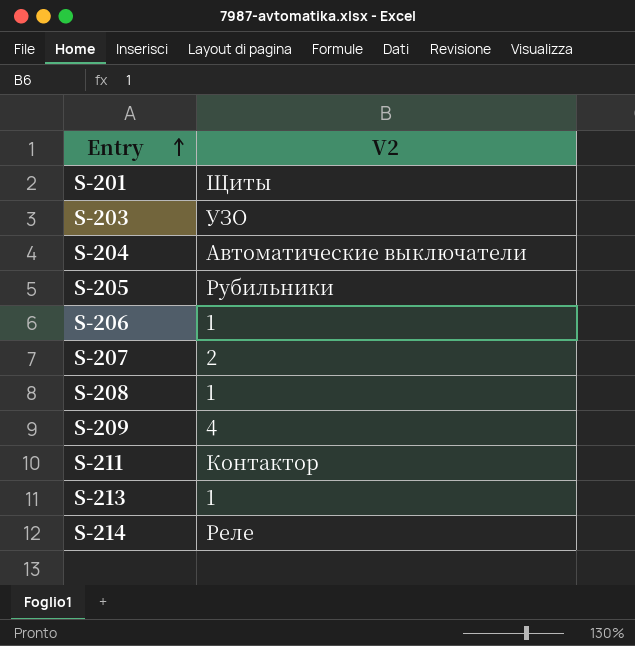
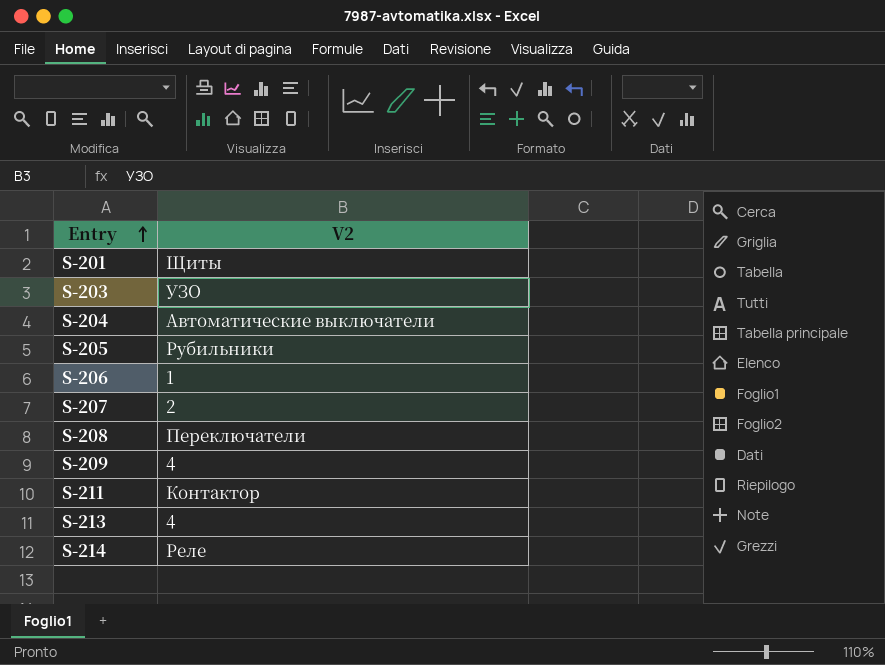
S-208 | V2: 1 -> Переключатели
S-213 | V2: 1 -> 4

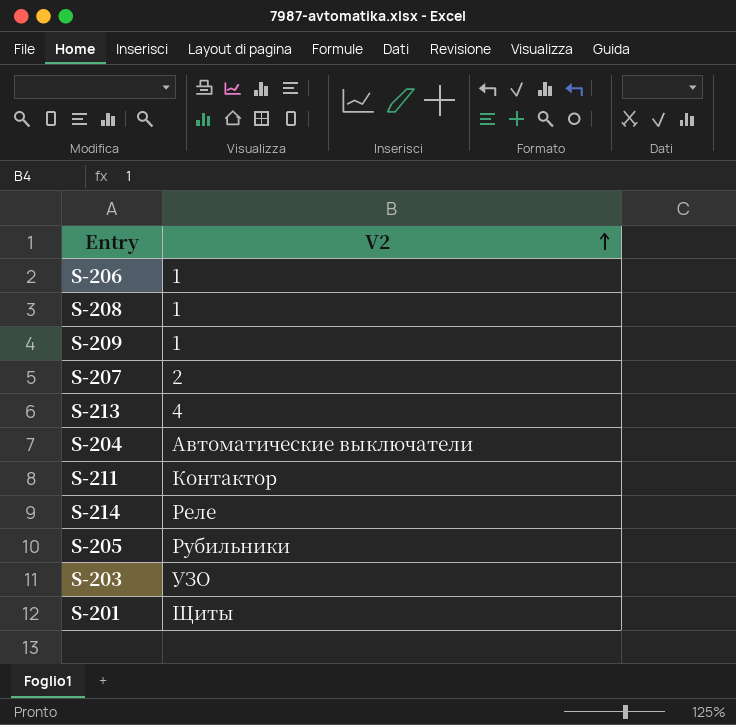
row order: Entry ascending -> V2 ascending
S-208 | V2: Переключатели -> 1
S-209 | V2: 4 -> 1

